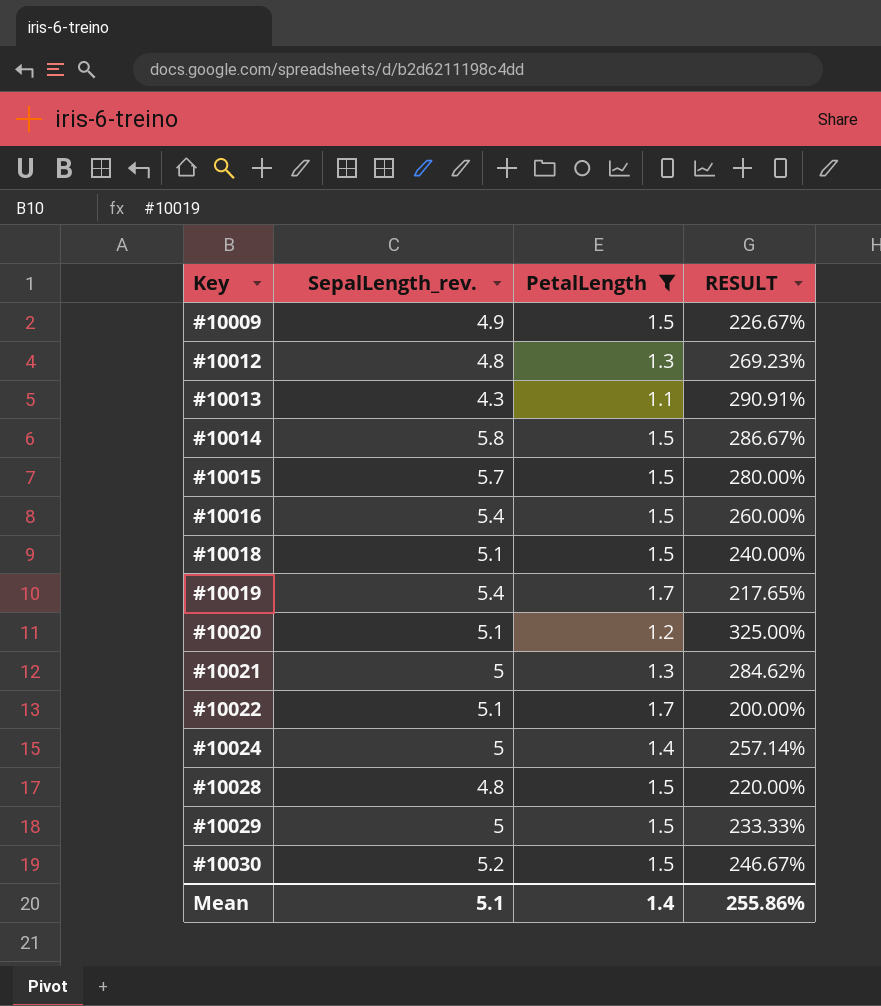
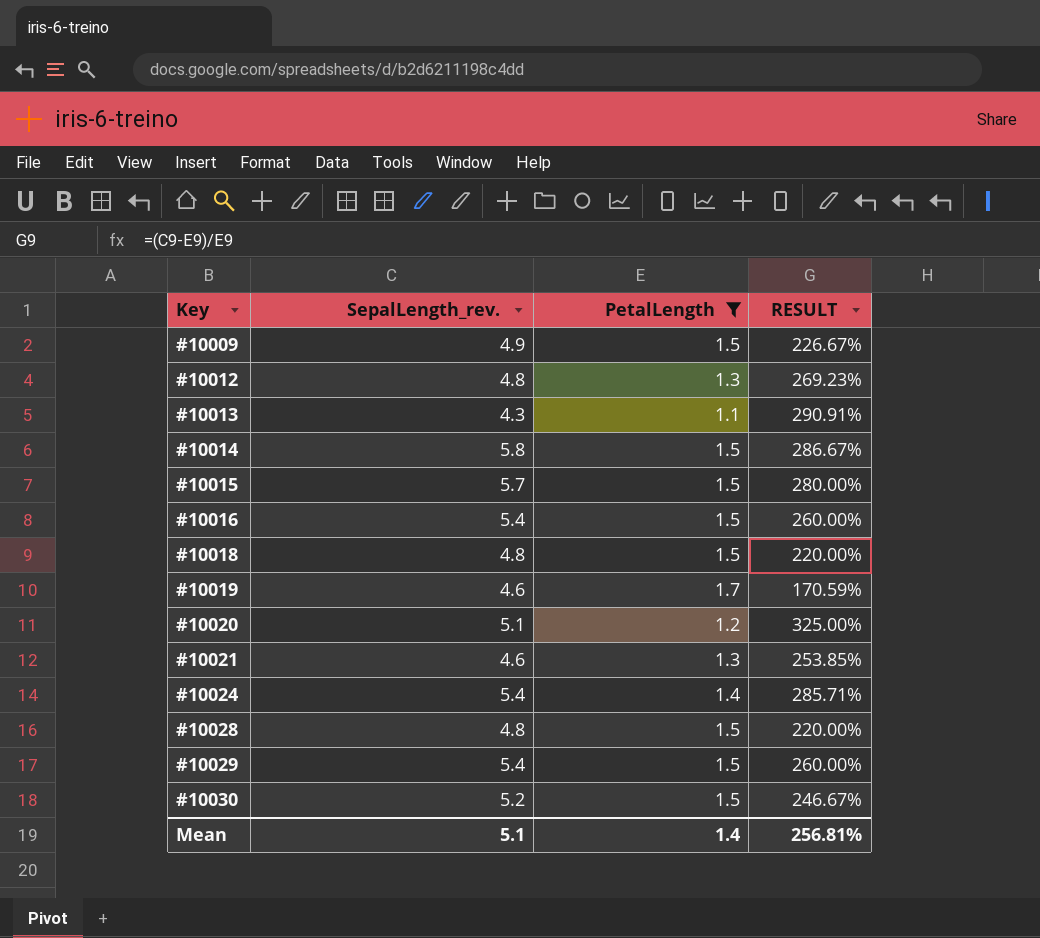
row #10022: 5.1 | 1.7 | 200.00% -> none
#10018 | SepalLength_rev.: 5.1 -> 4.8
#10018 | RESULT: 240.00% -> 220.00%
#10019 | SepalLength_rev.: 5.4 -> 4.6
#10019 | RESULT: 217.65% -> 170.59%
#10021 | SepalLength_rev.: 5 -> 4.6
#10021 | RESULT: 284.62% -> 253.85%
#10024 | SepalLength_rev.: 5 -> 5.4
#10024 | RESULT: 257.14% -> 285.71%
#10029 | SepalLength_rev.: 5 -> 5.4
#10029 | RESULT: 233.33% -> 260.00%
Mean | RESULT: 255.86% -> 256.81%

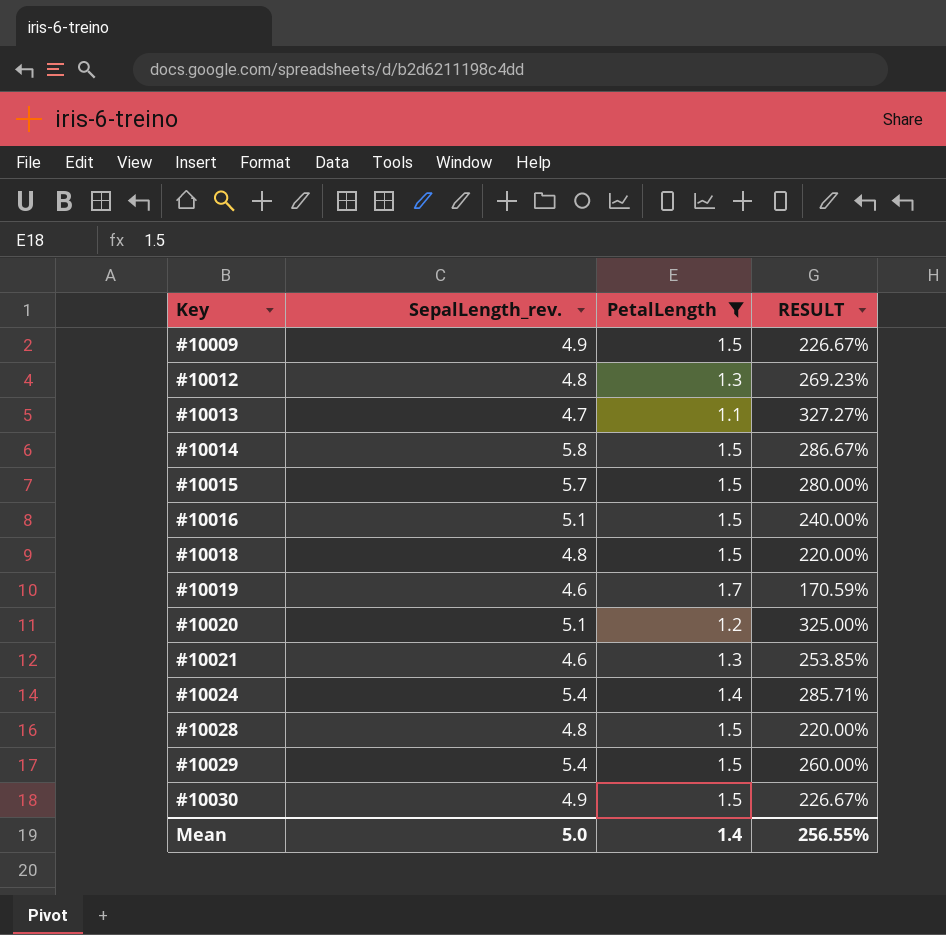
#10013 | SepalLength_rev.: 4.3 -> 4.7
#10013 | RESULT: 290.91% -> 327.27%
#10016 | SepalLength_rev.: 5.4 -> 5.1
#10016 | RESULT: 260.00% -> 240.00%
#10030 | SepalLength_rev.: 5.2 -> 4.9
#10030 | RESULT: 246.67% -> 226.67%
Mean | SepalLength_rev.: 5.1 -> 5.0
Mean | RESULT: 256.81% -> 256.55%

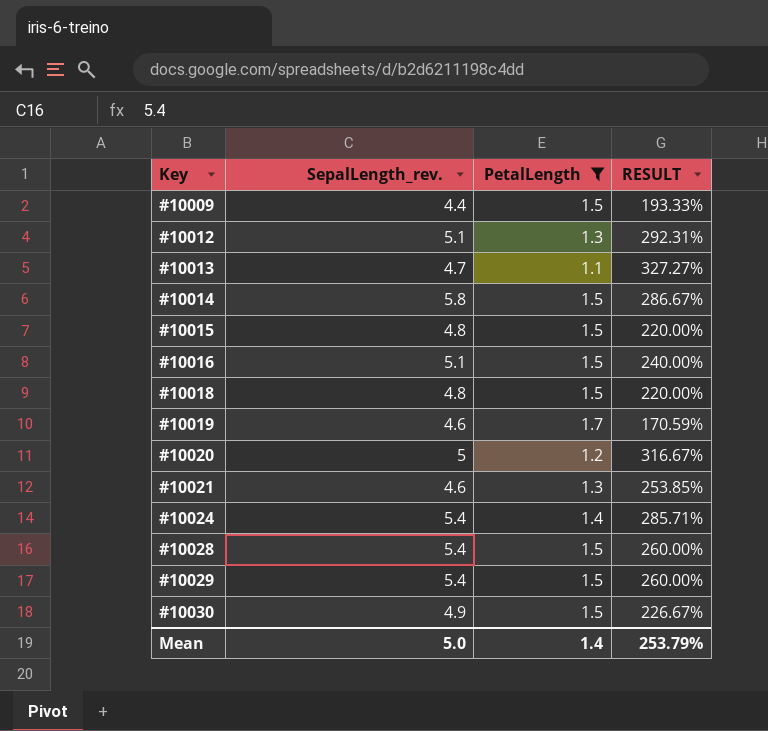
#10009 | SepalLength_rev.: 4.9 -> 4.4
#10009 | RESULT: 226.67% -> 193.33%
#10012 | SepalLength_rev.: 4.8 -> 5.1
#10012 | RESULT: 269.23% -> 292.31%
#10015 | SepalLength_rev.: 5.7 -> 4.8
#10015 | RESULT: 280.00% -> 220.00%
#10020 | SepalLength_rev.: 5.1 -> 5
#10020 | RESULT: 325.00% -> 316.67%
#10028 | SepalLength_rev.: 4.8 -> 5.4
#10028 | RESULT: 220.00% -> 260.00%
Mean | RESULT: 256.55% -> 253.79%

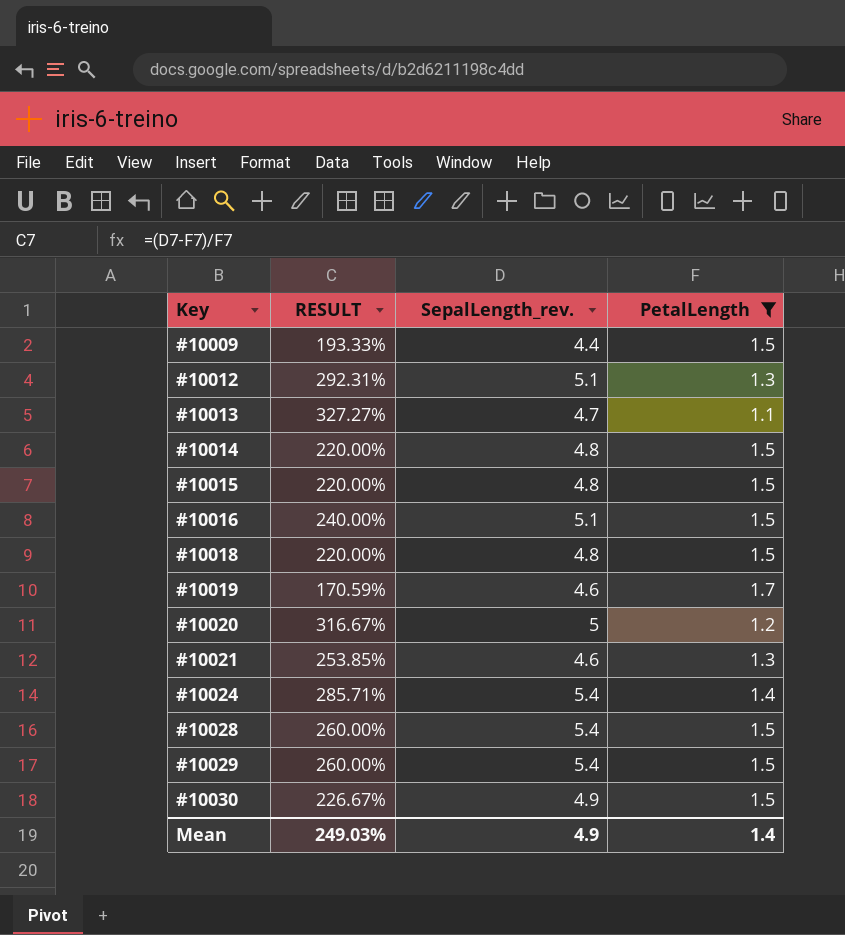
column RESULT | position: 4 -> 2
#10014 | RESULT: 286.67% -> 220.00%
#10014 | SepalLength_rev.: 5.8 -> 4.8
Mean | RESULT: 253.79% -> 249.03%
Mean | SepalLength_rev.: 5.0 -> 4.9

